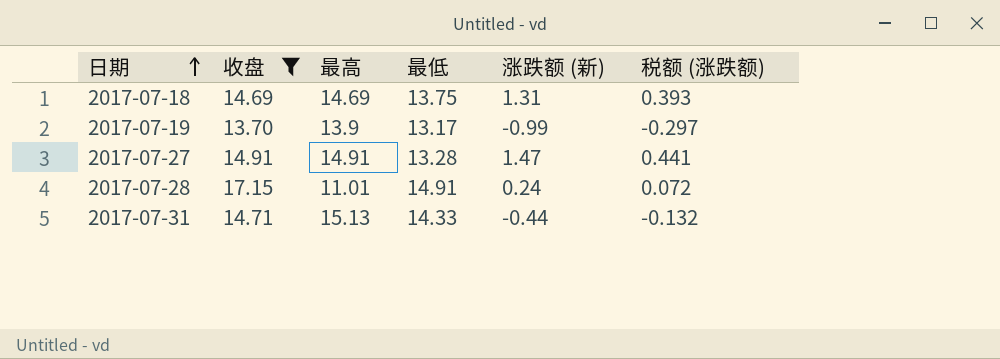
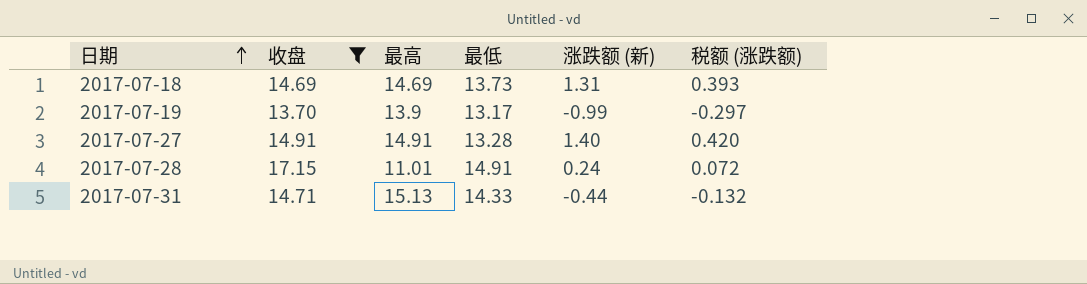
2017-07-18 | 最低: 13.75 -> 13.73
2017-07-27 | 涨跌额 (新): 1.47 -> 1.40
2017-07-27 | 税额 (涨跌额): 0.441 -> 0.420

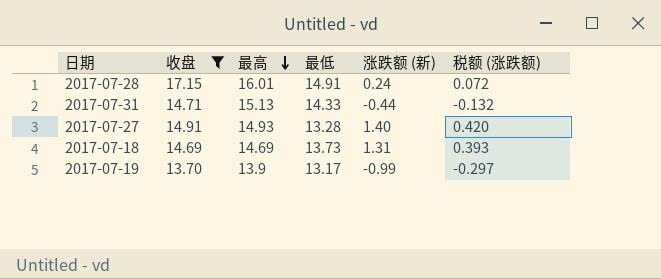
row order: 日期 ascending -> 最高 descending
2017-07-28 | 最高: 11.01 -> 16.01
2017-07-27 | 最高: 14.91 -> 14.93

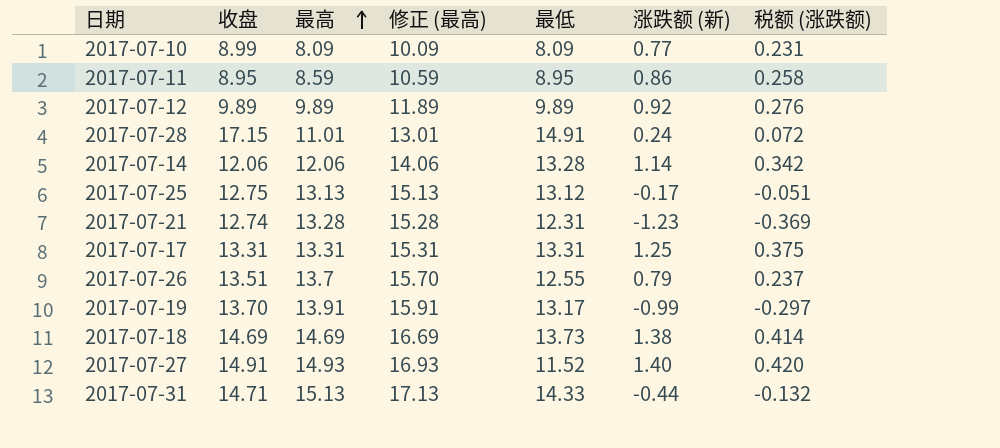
filter: 收盘 >= 13.70 -> none
row order: 最高 descending -> 最高 ascending
column 修正 (最高) | formula: none -> [最高] + 2
2017-07-28 | 最高: 16.01 -> 11.01
2017-07-19 | 最高: 13.9 -> 13.91
2017-07-18 | 涨跌额 (新): 1.31 -> 1.38
2017-07-18 | 税额 (涨跌额): 0.393 -> 0.414
2017-07-27 | 最低: 13.28 -> 11.52

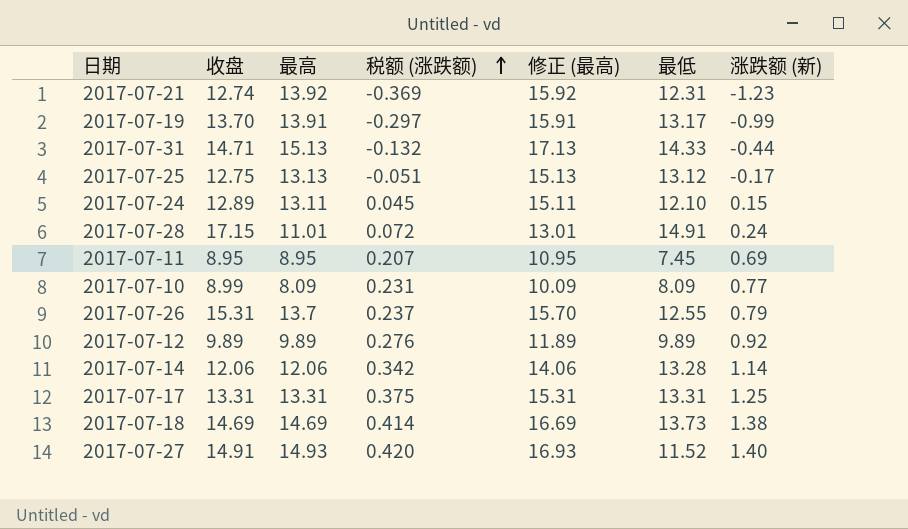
row order: 最高 ascending -> 税额 (涨跌额) ascending
column 税额 (涨跌额) | position: 7 -> 4
2017-07-21 | 最高: 13.28 -> 13.92
2017-07-21 | 修正 (最高): 15.28 -> 15.92
row 2017-07-24: none -> 12.89 | 13.11 | 0.045 | 15.11 | 12.10 | 0.15
2017-07-11 | 最高: 8.59 -> 8.95
2017-07-11 | 税额 (涨跌额): 0.258 -> 0.207
2017-07-11 | 修正 (最高): 10.59 -> 10.95
2017-07-11 | 最低: 8.95 -> 7.45
2017-07-11 | 涨跌额 (新): 0.86 -> 0.69
2017-07-26 | 收盘: 13.51 -> 15.31

